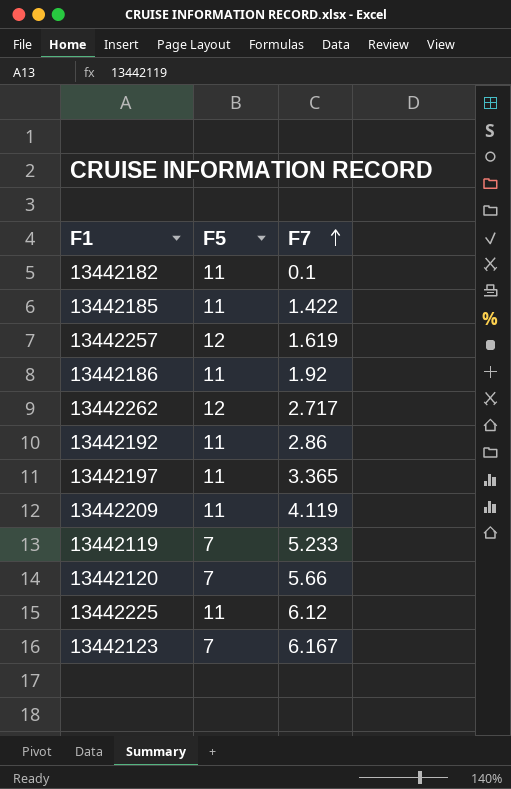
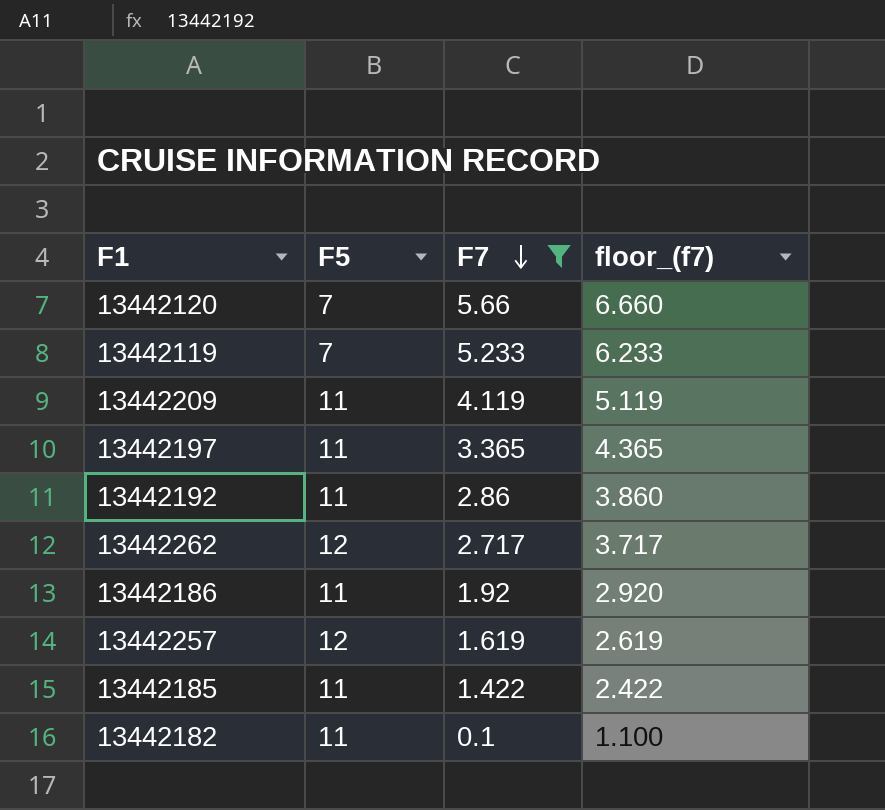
filter: none -> F7 <= 5.66
row order: F7 ascending -> F7 descending
column floor_(f7) | formula: none -> [F7] + 1

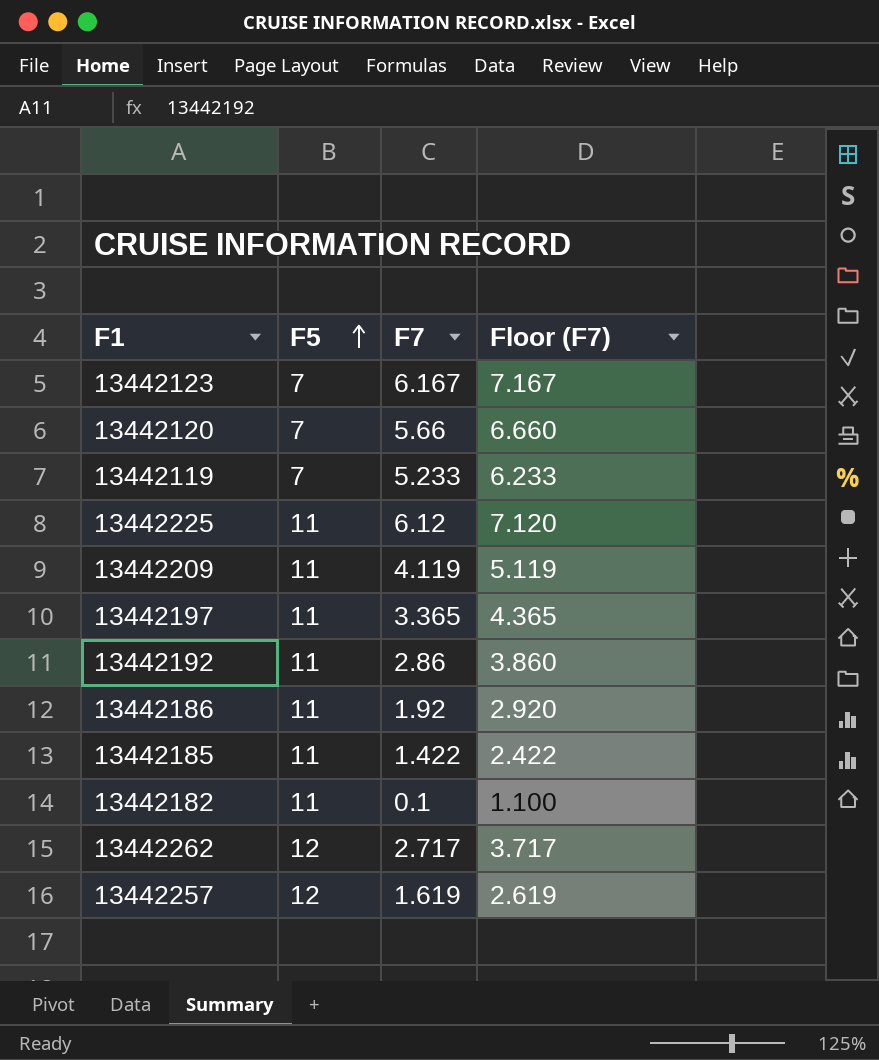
filter: F7 <= 5.66 -> none
row order: F7 descending -> F5 ascending
column name: floor_(f7) -> Floor (F7)

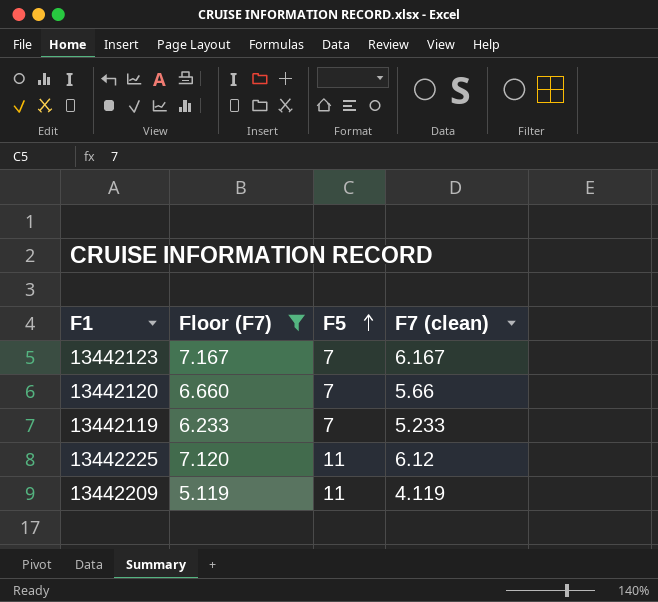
filter: none -> Floor (F7) >= 5.119
column Floor (F7) | position: 4 -> 2
column name: F7 -> F7 (clean)

